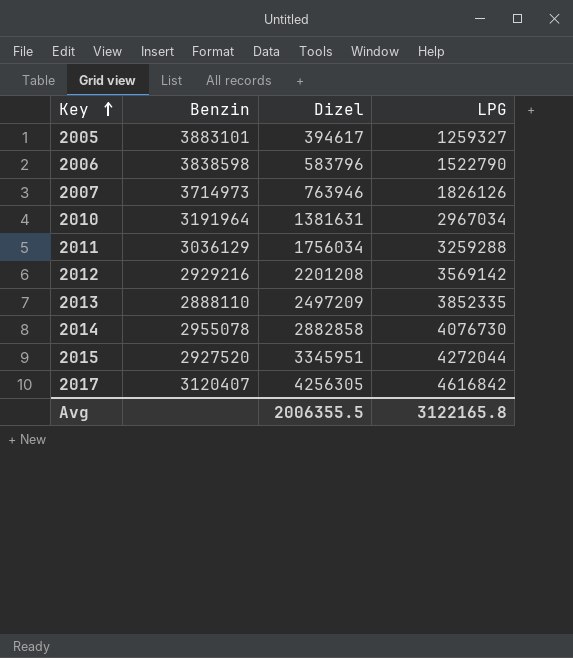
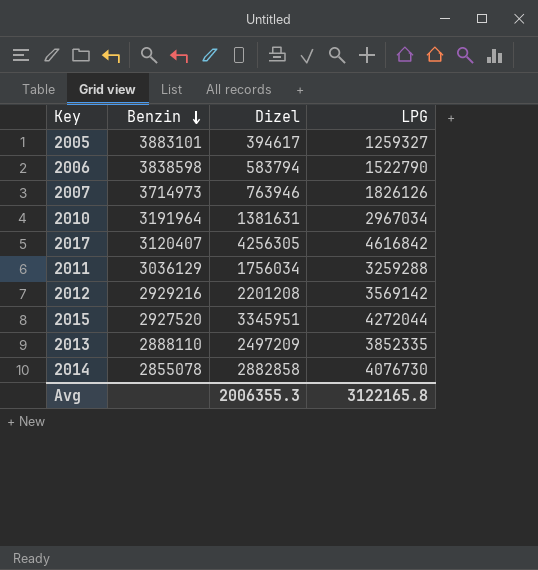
row order: Key ascending -> Benzin descending
2006 | Dizel: 583796 -> 583794
2014 | Benzin: 2955078 -> 2855078
Avg | Dizel: 2006355.5 -> 2006355.3

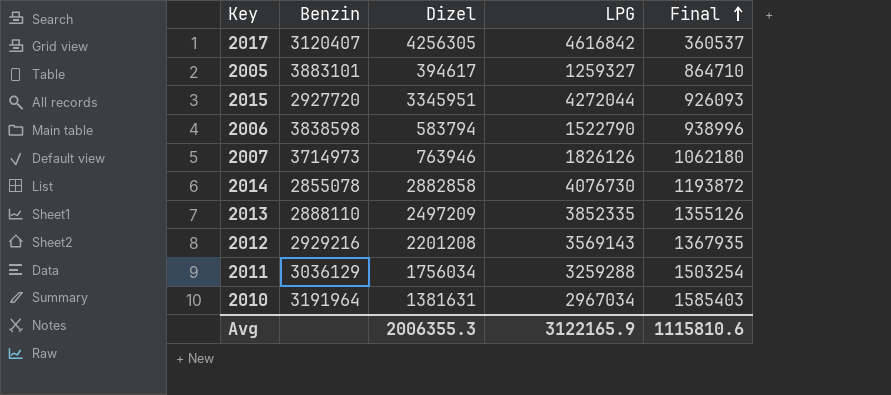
row order: Benzin descending -> Final ascending
column Final | formula: none -> [LPG] - [Dizel]
2015 | Benzin: 2927520 -> 2927720
2012 | LPG: 3569142 -> 3569143
Avg | LPG: 3122165.8 -> 3122165.9

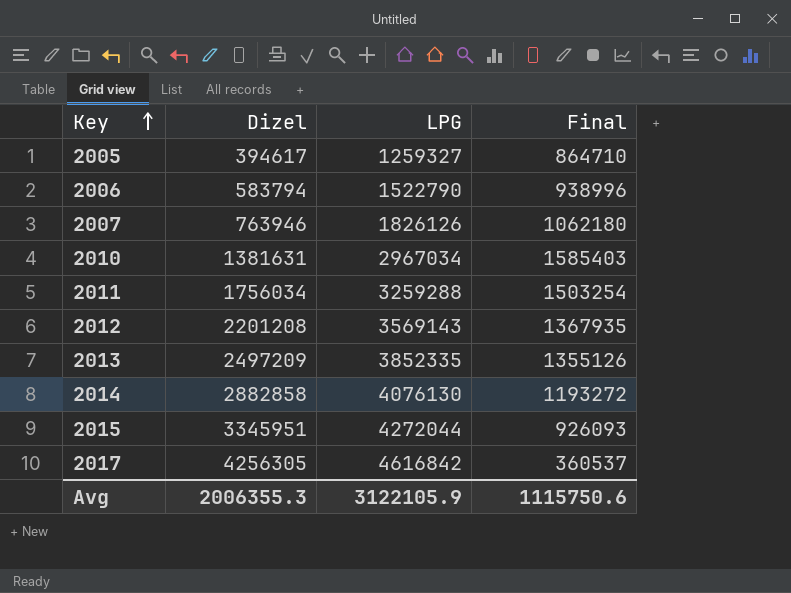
row order: Final ascending -> Key ascending
column Benzin | position: 2 -> none
2014 | LPG: 4076730 -> 4076130
2014 | Final: 1193872 -> 1193272
Avg | LPG: 3122165.9 -> 3122105.9
Avg | Final: 1115810.6 -> 1115750.6

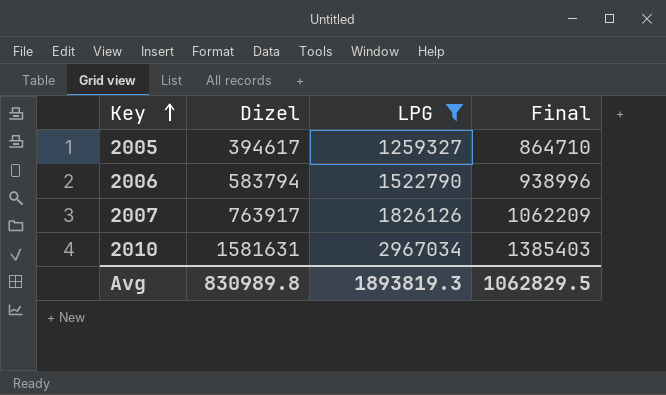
filter: none -> LPG <= 2967034
2007 | Dizel: 763946 -> 763917
2007 | Final: 1062180 -> 1062209
2010 | Dizel: 1381631 -> 1581631
2010 | Final: 1585403 -> 1385403
Avg | Dizel: 2006355.3 -> 830989.8
Avg | LPG: 3122105.9 -> 1893819.3
Avg | Final: 1115750.6 -> 1062829.5

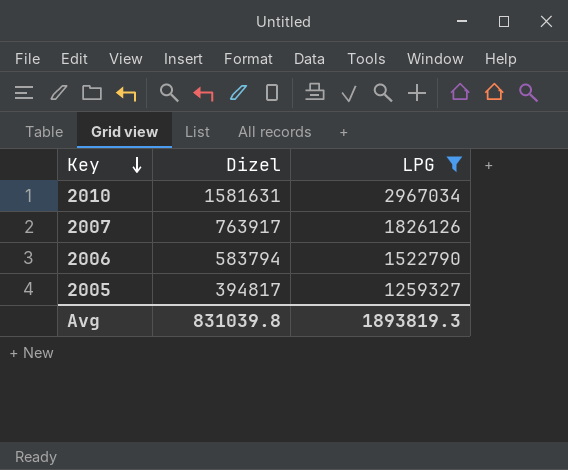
row order: Key ascending -> Key descending
column Final | formula: [LPG] - [Dizel] -> none
2005 | Dizel: 394617 -> 394817
Avg | Dizel: 830989.8 -> 831039.8

